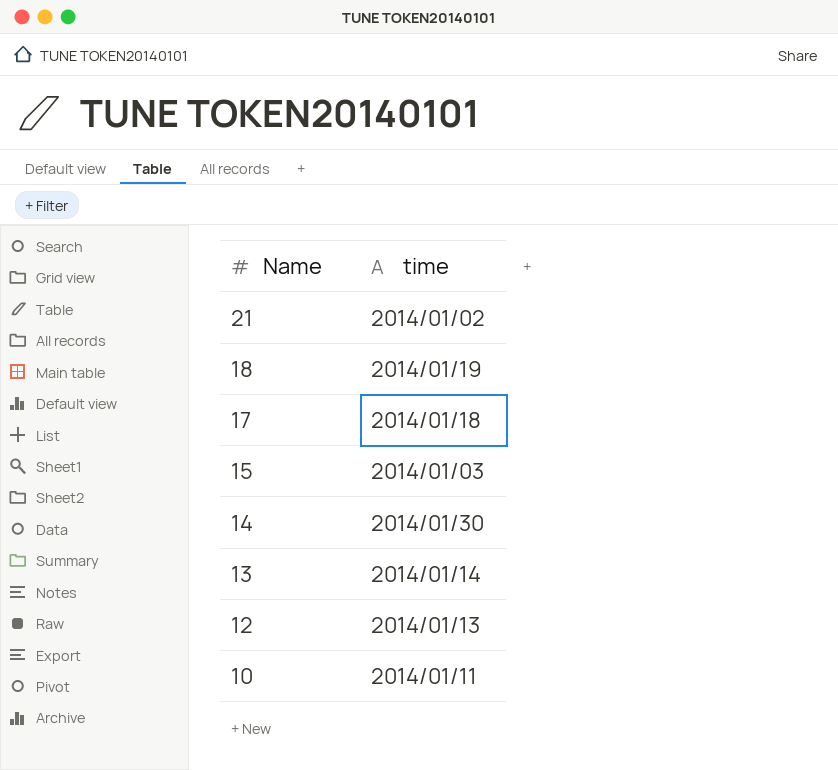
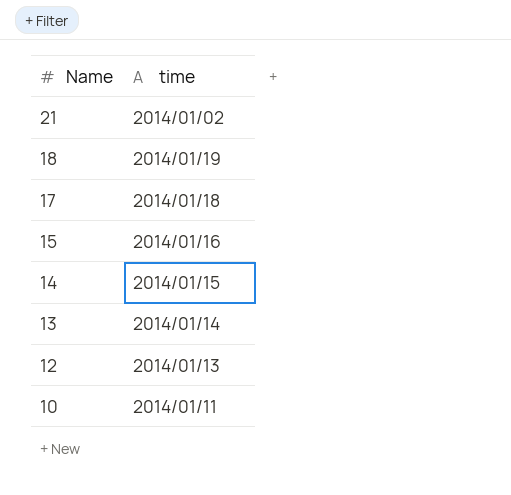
15 | time: 2014/01/03 -> 2014/01/16
14 | time: 2014/01/30 -> 2014/01/15

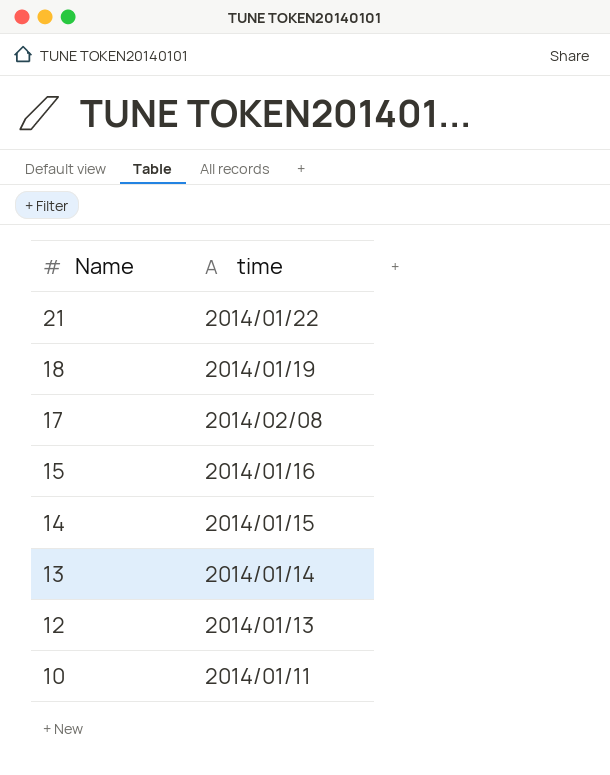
21 | time: 2014/01/02 -> 2014/01/22
17 | time: 2014/01/18 -> 2014/02/08

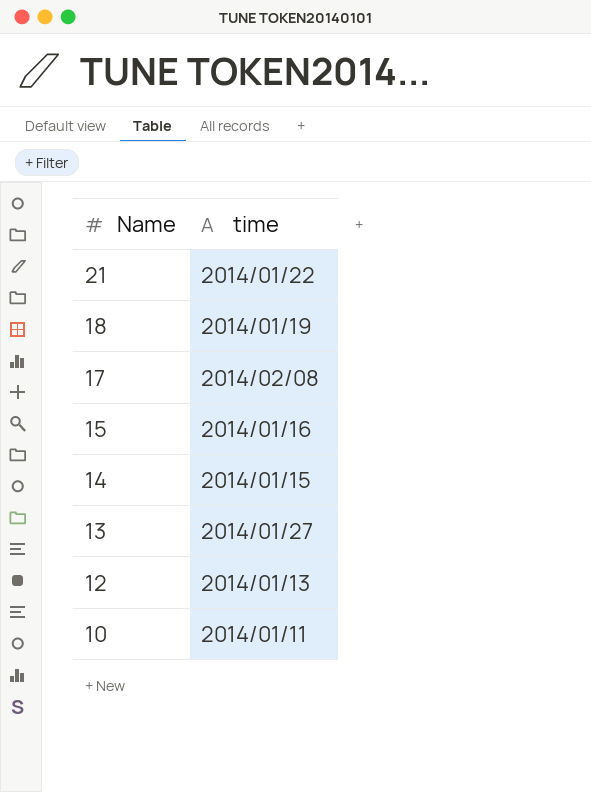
13 | time: 2014/01/14 -> 2014/01/27

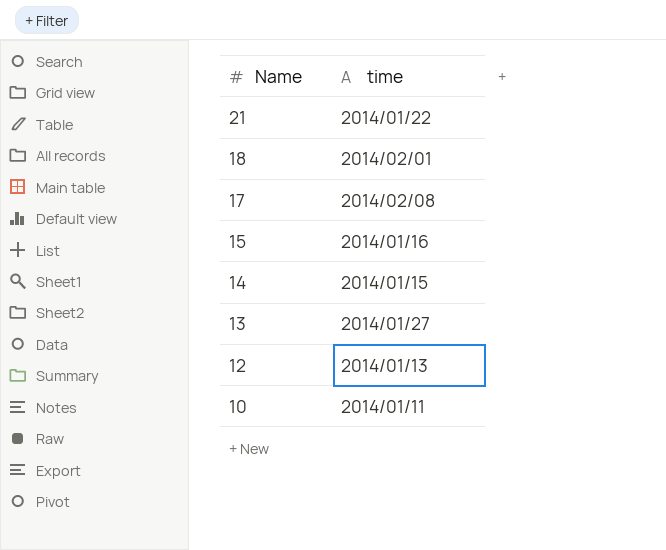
18 | time: 2014/01/19 -> 2014/02/01

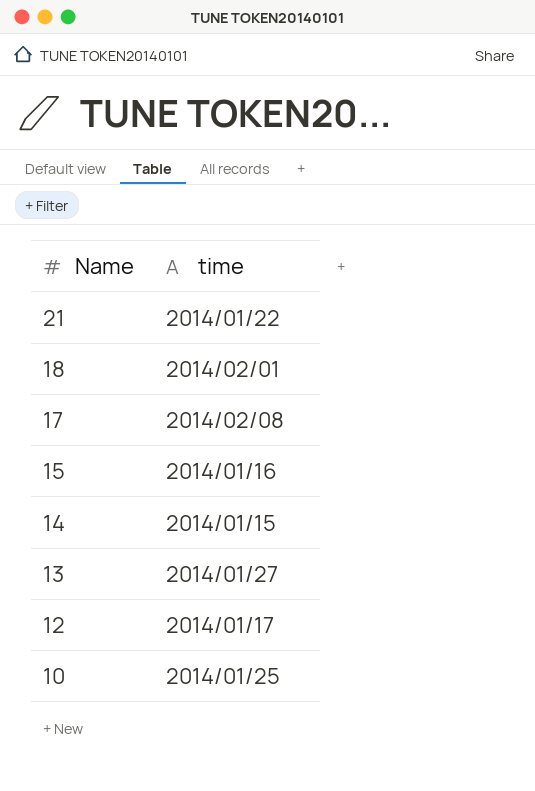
12 | time: 2014/01/13 -> 2014/01/17
10 | time: 2014/01/11 -> 2014/01/25

